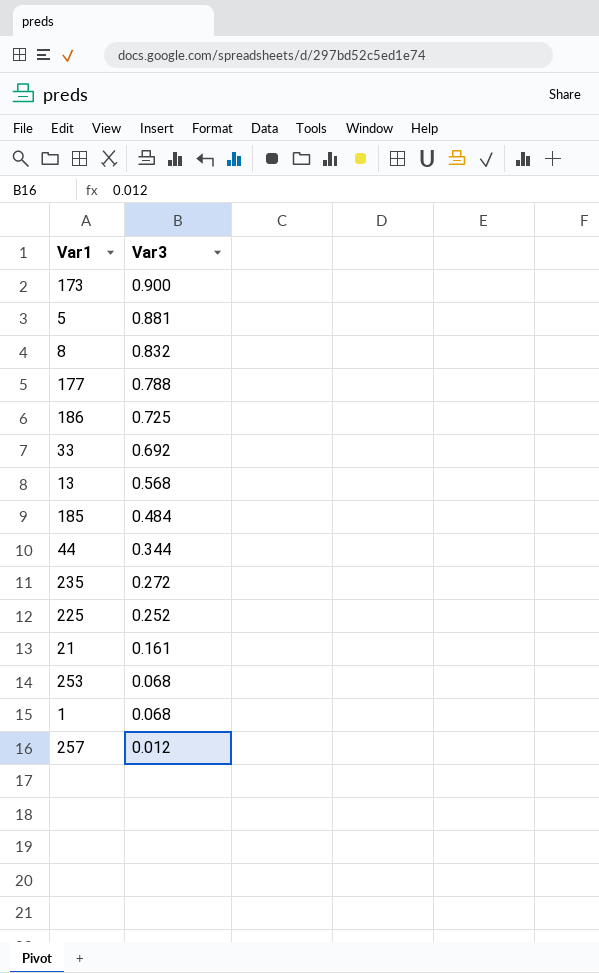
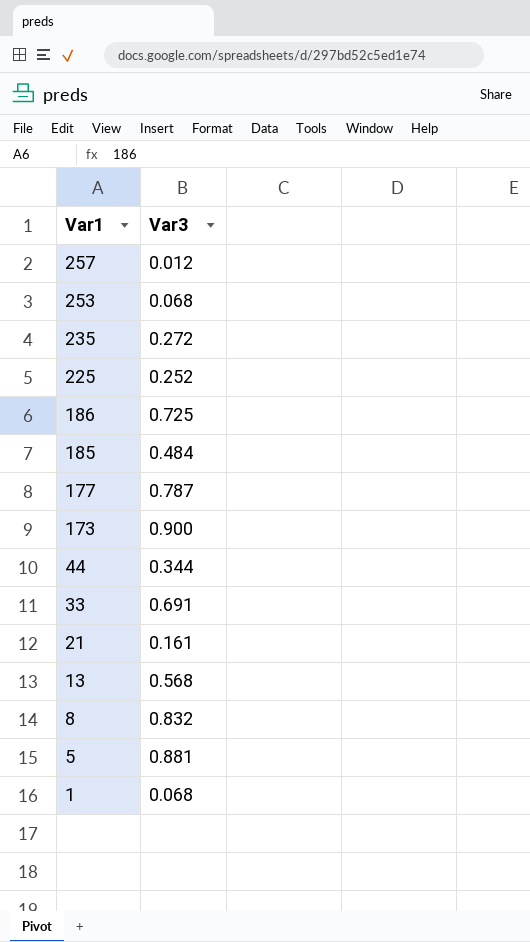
row order: Var3 descending -> Var1 descending
177 | Var3: 0.788 -> 0.787
33 | Var3: 0.692 -> 0.691

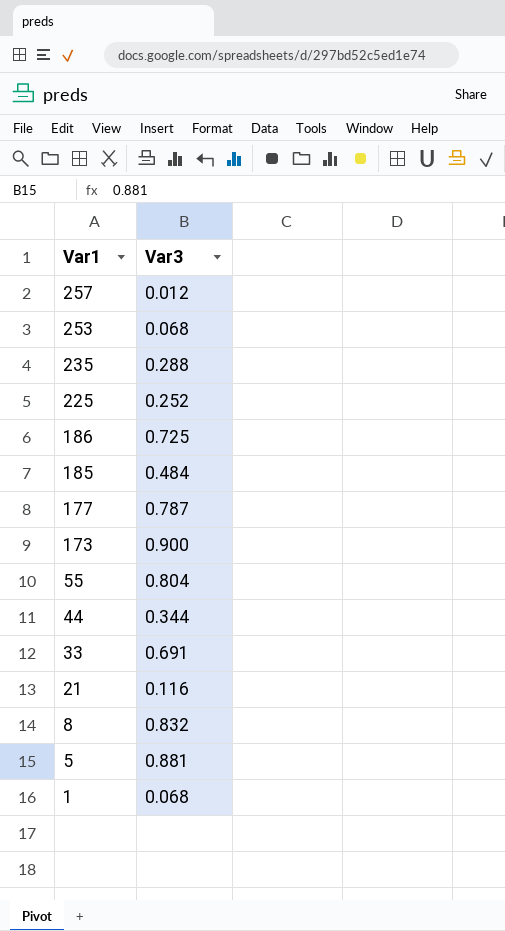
row 13: 0.568 -> none
235 | Var3: 0.272 -> 0.288
row 55: none -> 0.804
21 | Var3: 0.161 -> 0.116

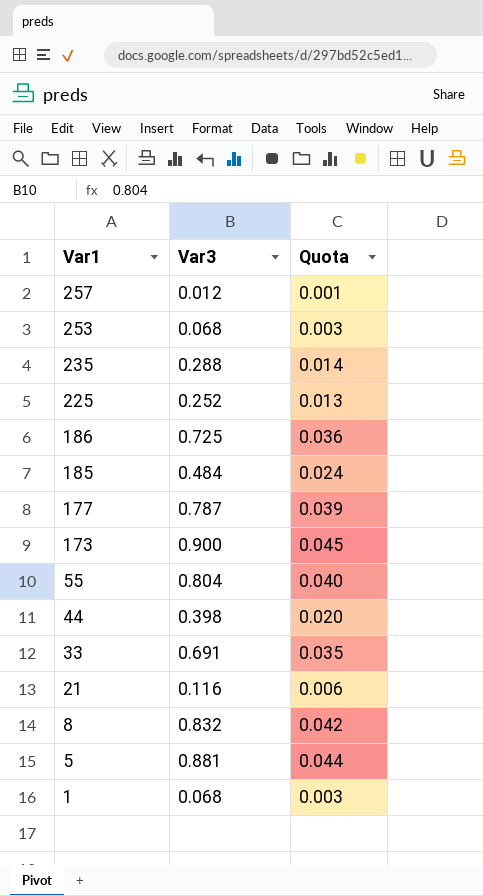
column Quota | formula: none -> [Var3] * 0.05
44 | Var3: 0.344 -> 0.398

